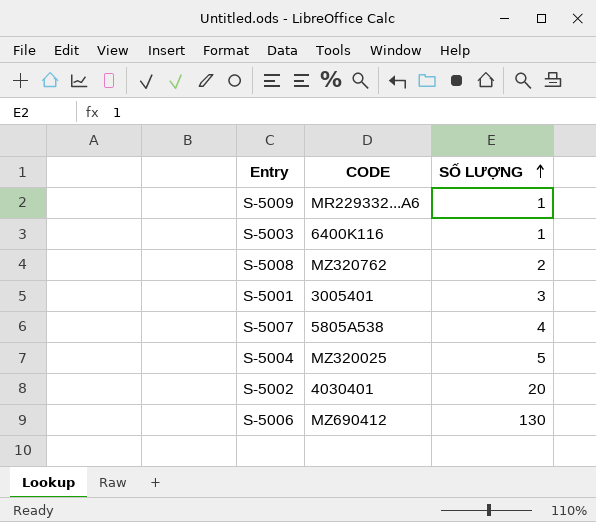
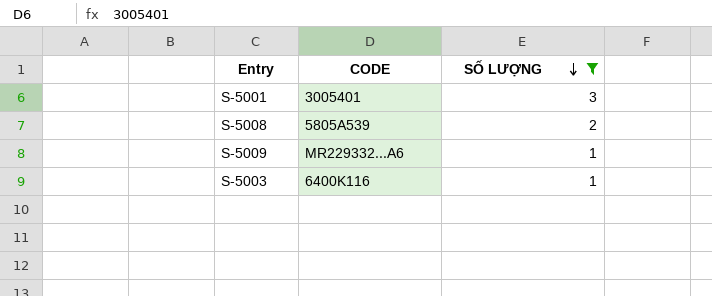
filter: none -> SỐ LƯỢNG <= 3
row order: SỐ LƯỢNG ascending -> SỐ LƯỢNG descending
S-5008 | CODE: MZ320762 -> 5805A539

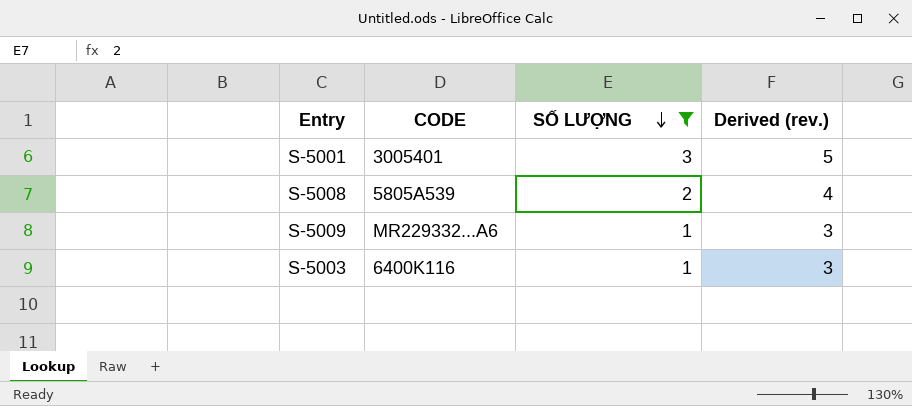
column Derived (rev.) | formula: none -> [SỐ LƯỢNG] + 2

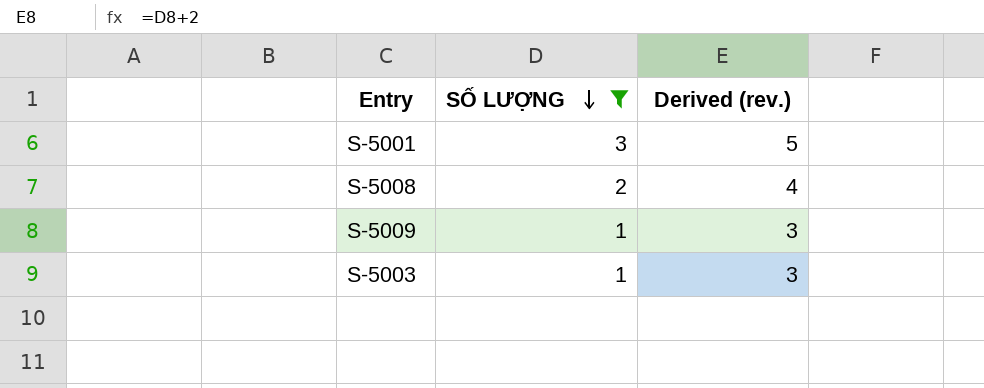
column CODE | position: 2 -> none

